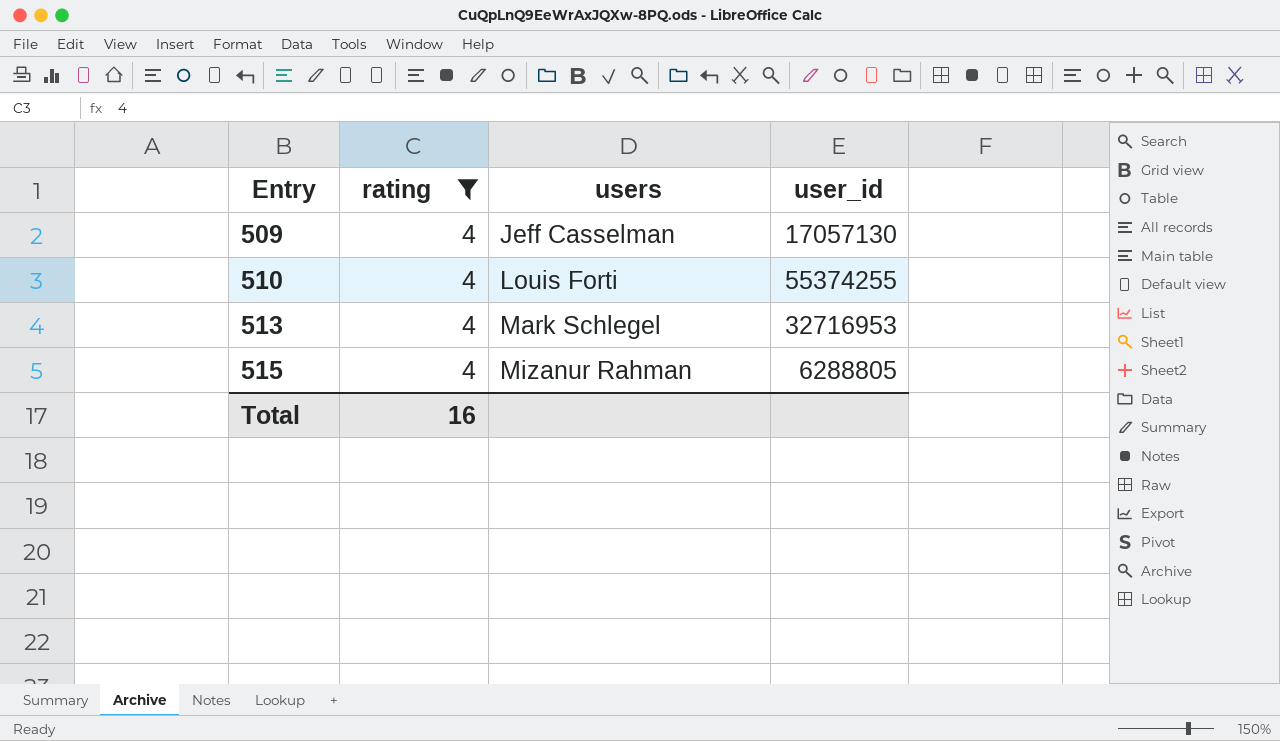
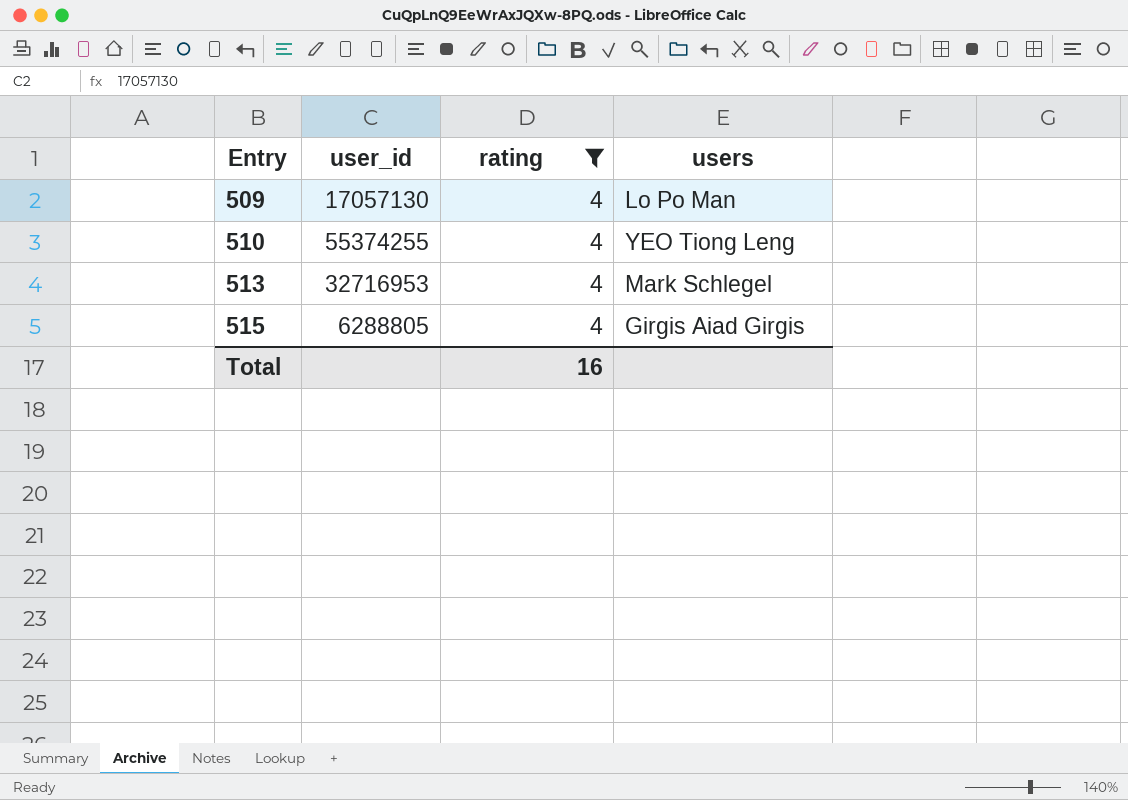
column user_id | position: 4 -> 2
509 | users: Jeff Casselman -> Lo Po Man
510 | users: Louis Forti -> YEO Tiong Leng
515 | users: Mizanur Rahman -> Girgis Aiad Girgis

